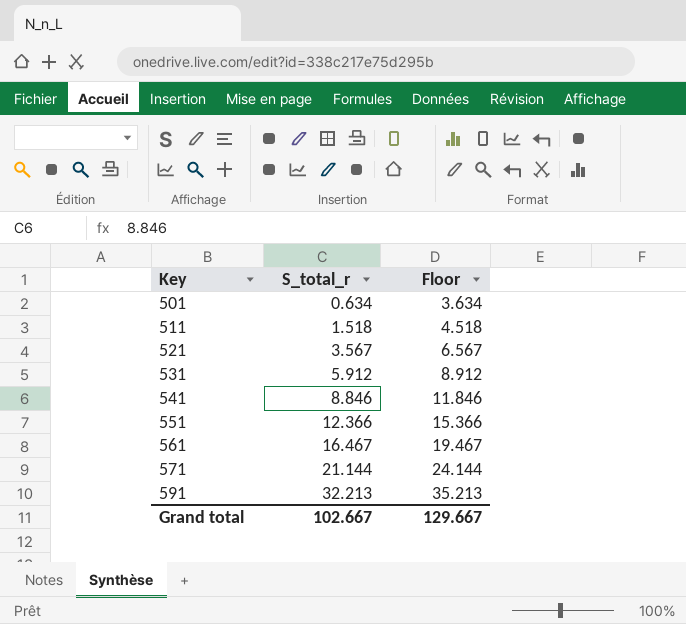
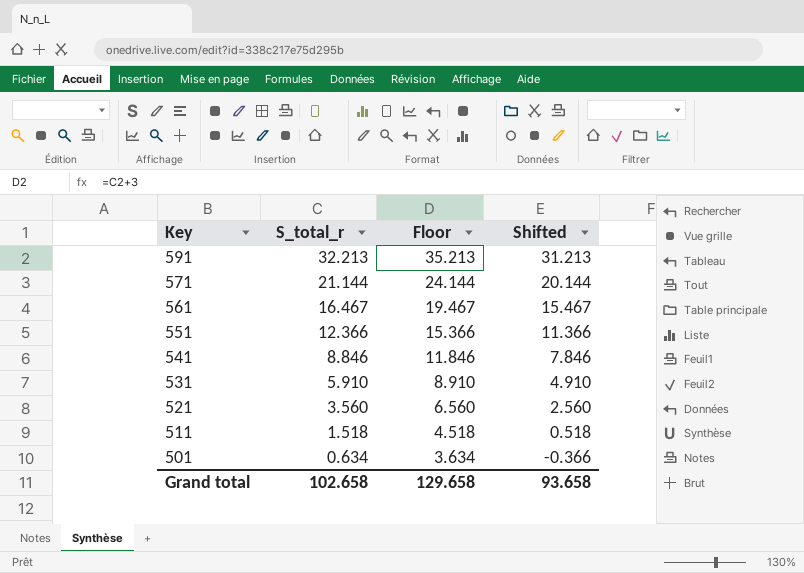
row order: Key ascending -> Key descending
column Shifted | formula: none -> [S_total_r] - 1
531 | S_total_r: 5.912 -> 5.910
531 | Floor: 8.912 -> 8.910
521 | S_total_r: 3.567 -> 3.560
521 | Floor: 6.567 -> 6.560
Grand total | S_total_r: 102.667 -> 102.658
Grand total | Floor: 129.667 -> 129.658

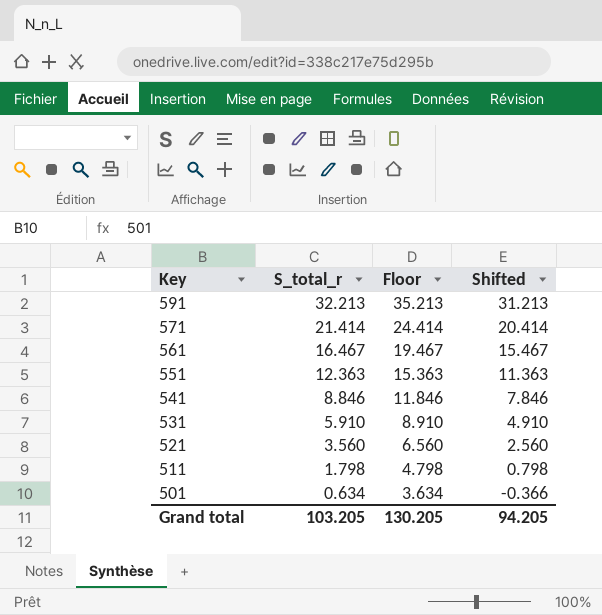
571 | S_total_r: 21.144 -> 21.414
571 | Floor: 24.144 -> 24.414
571 | Shifted: 20.144 -> 20.414
551 | S_total_r: 12.366 -> 12.363
551 | Floor: 15.366 -> 15.363
551 | Shifted: 11.366 -> 11.363
511 | S_total_r: 1.518 -> 1.798
511 | Floor: 4.518 -> 4.798
511 | Shifted: 0.518 -> 0.798
Grand total | S_total_r: 102.658 -> 103.205
Grand total | Floor: 129.658 -> 130.205
Grand total | Shifted: 93.658 -> 94.205

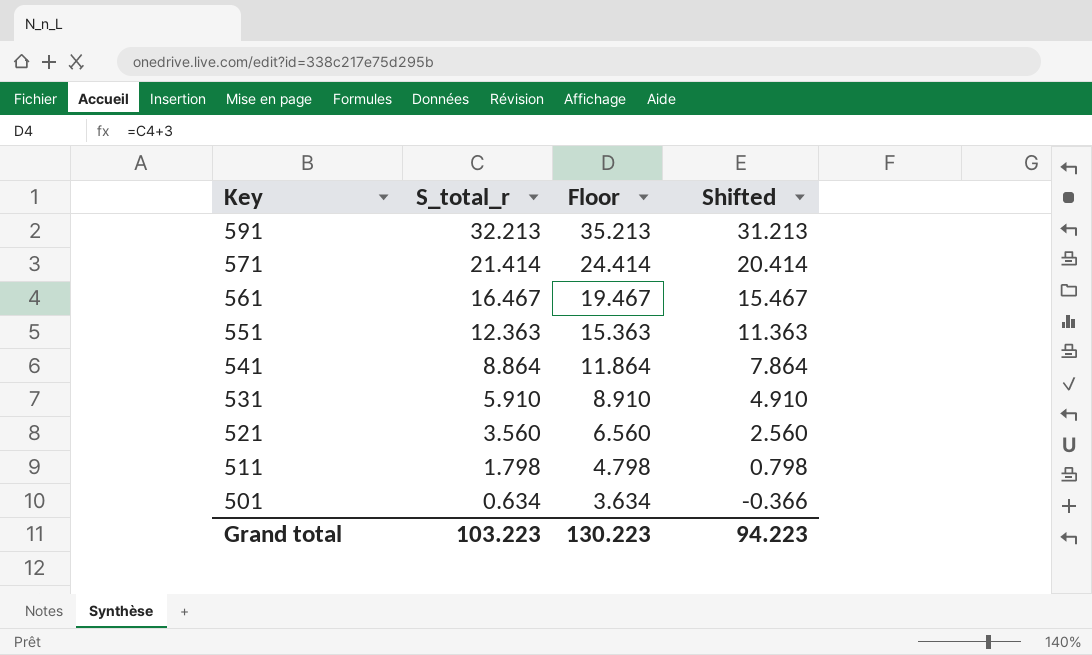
541 | S_total_r: 8.846 -> 8.864
541 | Floor: 11.846 -> 11.864
541 | Shifted: 7.846 -> 7.864
Grand total | S_total_r: 103.205 -> 103.223
Grand total | Floor: 130.205 -> 130.223
Grand total | Shifted: 94.205 -> 94.223

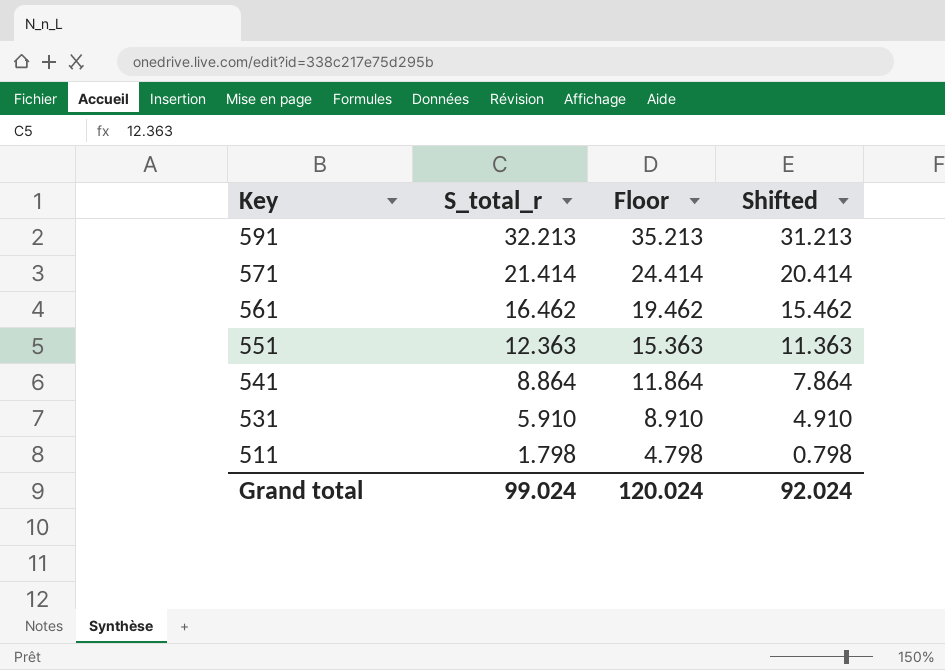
row 521: 3.560 | 6.560 | 2.560 -> none
row 501: 0.634 | 3.634 | -0.366 -> none
561 | S_total_r: 16.467 -> 16.462
561 | Floor: 19.467 -> 19.462
561 | Shifted: 15.467 -> 15.462
Grand total | S_total_r: 103.223 -> 99.024
Grand total | Floor: 130.223 -> 120.024
Grand total | Shifted: 94.223 -> 92.024

